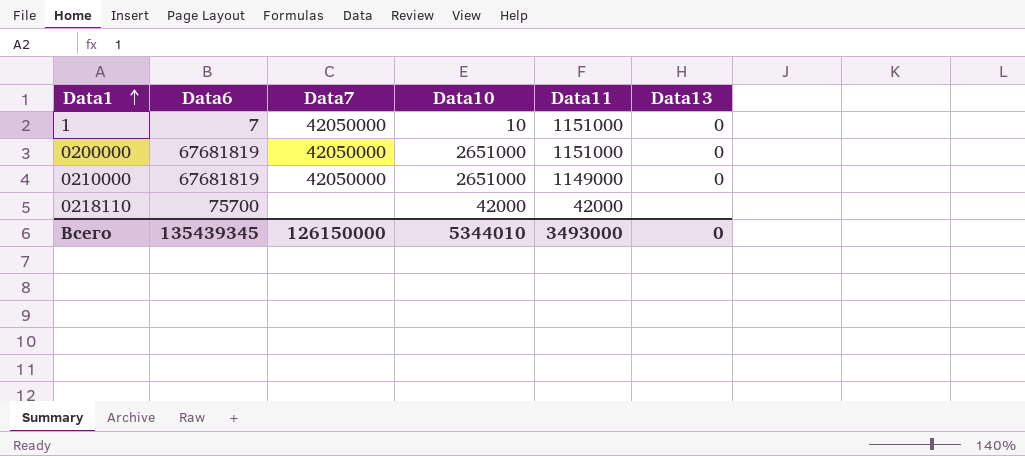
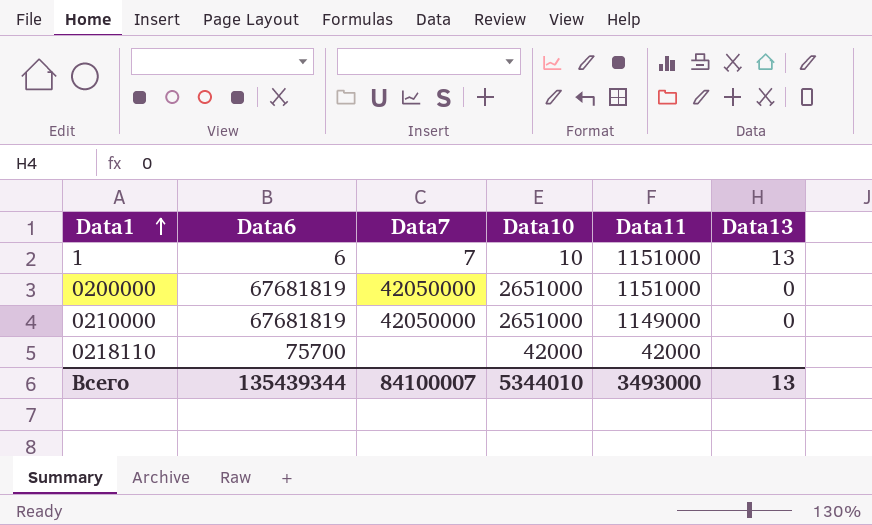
1 | Data6: 7 -> 6
1 | Data7: 42050000 -> 7
1 | Data13: 0 -> 13
Всего | Data6: 135439345 -> 135439344
Всего | Data7: 126150000 -> 84100007
Всего | Data13: 0 -> 13

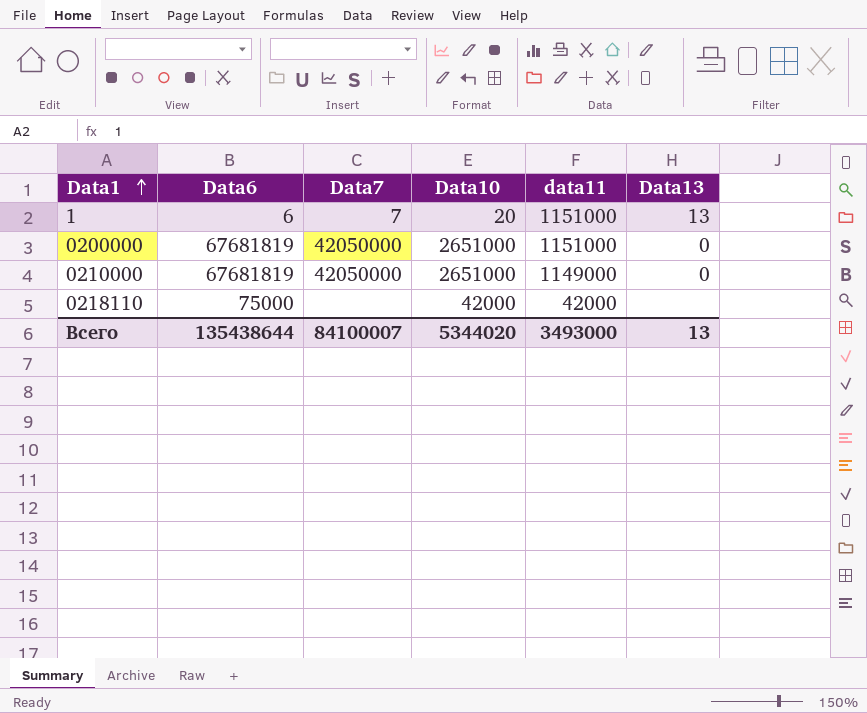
column name: Data11 -> data11
1 | Data10: 10 -> 20
0218110 | Data6: 75700 -> 75000
Всего | Data6: 135439344 -> 135438644
Всего | Data10: 5344010 -> 5344020

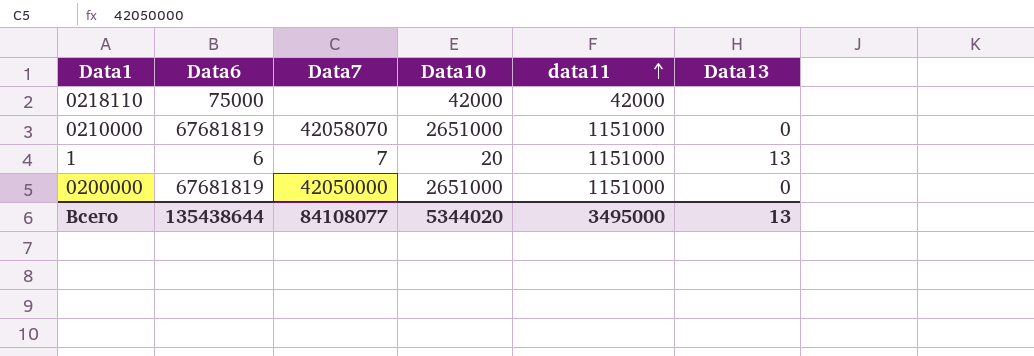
row order: Data1 ascending -> data11 ascending
0210000 | Data7: 42050000 -> 42058070
0210000 | data11: 1149000 -> 1151000
Всего | Data7: 84100007 -> 84108077
Всего | data11: 3493000 -> 3495000

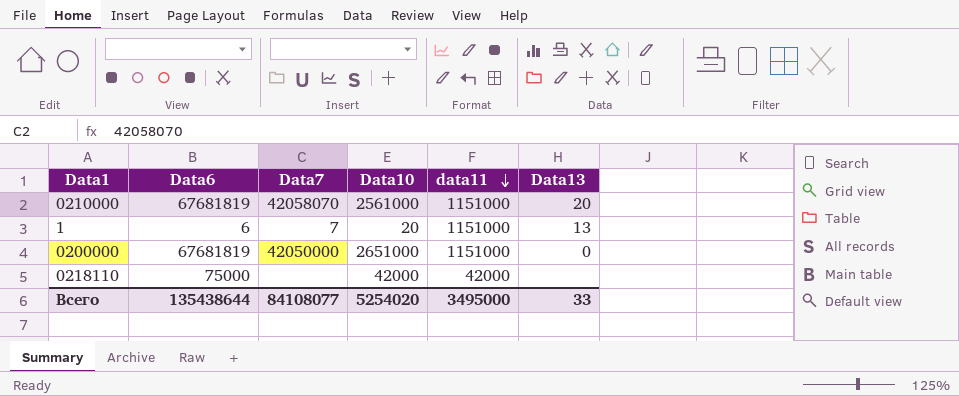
row order: data11 ascending -> data11 descending
0210000 | Data10: 2651000 -> 2561000
0210000 | Data13: 0 -> 20
Всего | Data10: 5344020 -> 5254020
Всего | Data13: 13 -> 33

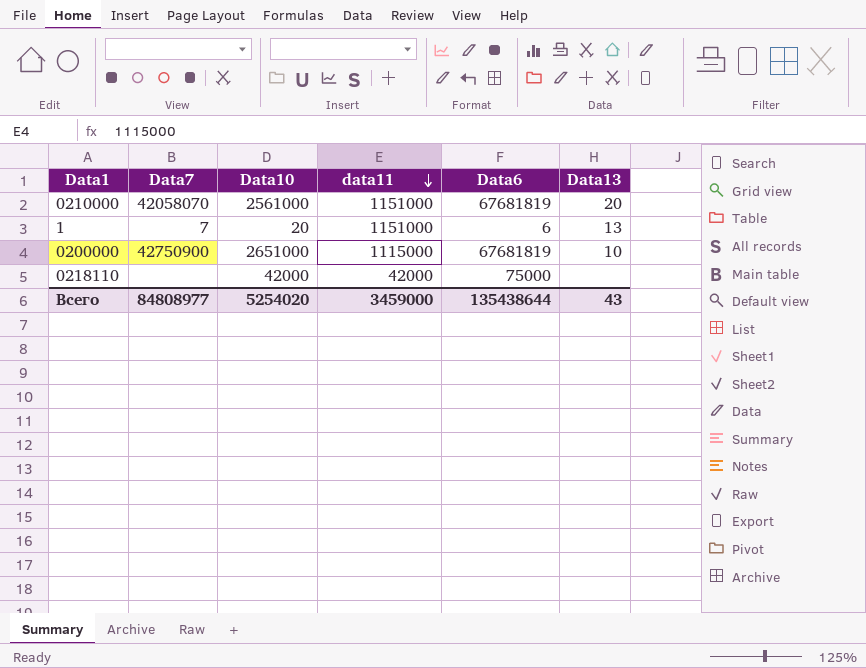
column Data6 | position: 2 -> 5
0200000 | Data7: 42050000 -> 42750900
0200000 | data11: 1151000 -> 1115000
0200000 | Data13: 0 -> 10
Всего | Data7: 84108077 -> 84808977
Всего | data11: 3495000 -> 3459000
Всего | Data13: 33 -> 43

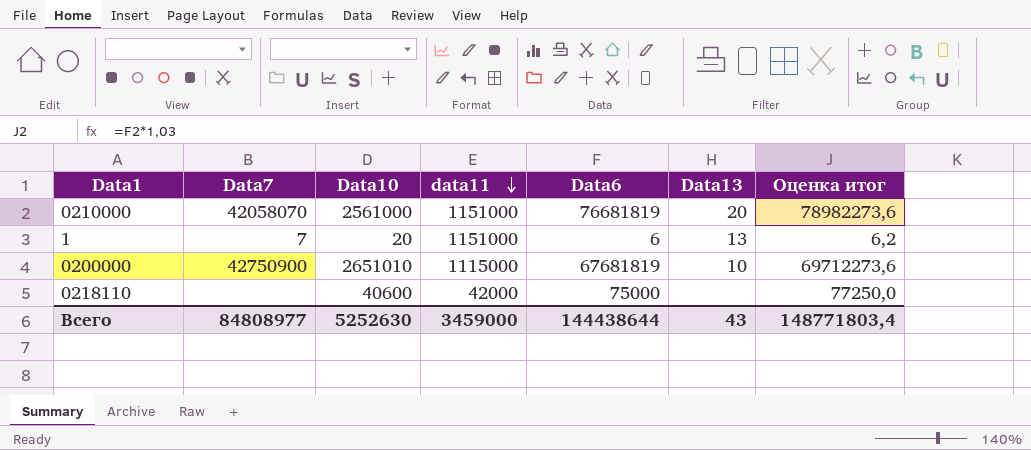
column Оценка итог | formula: none -> [Data6] * 1,03
0210000 | Data6: 67681819 -> 76681819
0200000 | Data10: 2651000 -> 2651010
0218110 | Data10: 42000 -> 40600
Всего | Data10: 5254020 -> 5252630
Всего | Data6: 135438644 -> 144438644

